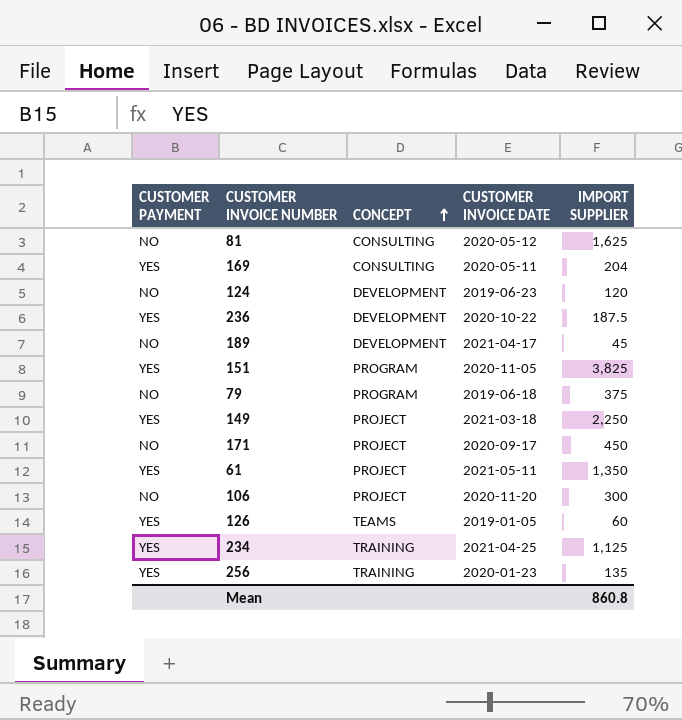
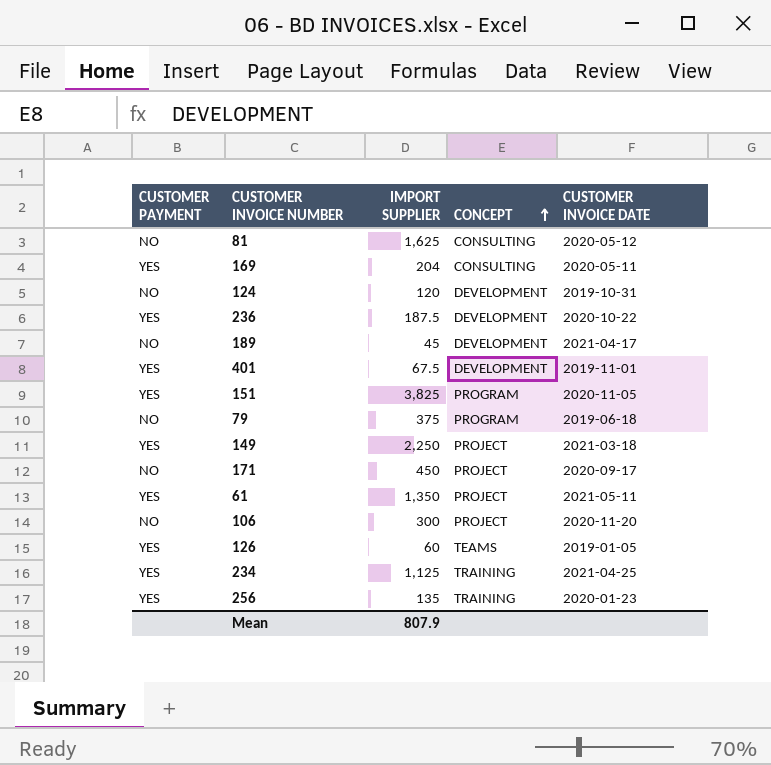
column IMPORT SUPPLIER | position: 5 -> 3
124 | CUSTOMER INVOICE DATE: 2019-06-23 -> 2019-10-31
row 401: none -> YES | 67.5 | DEVELOPMENT | 2019-11-01
Mean | IMPORT SUPPLIER: 860.8 -> 807.9

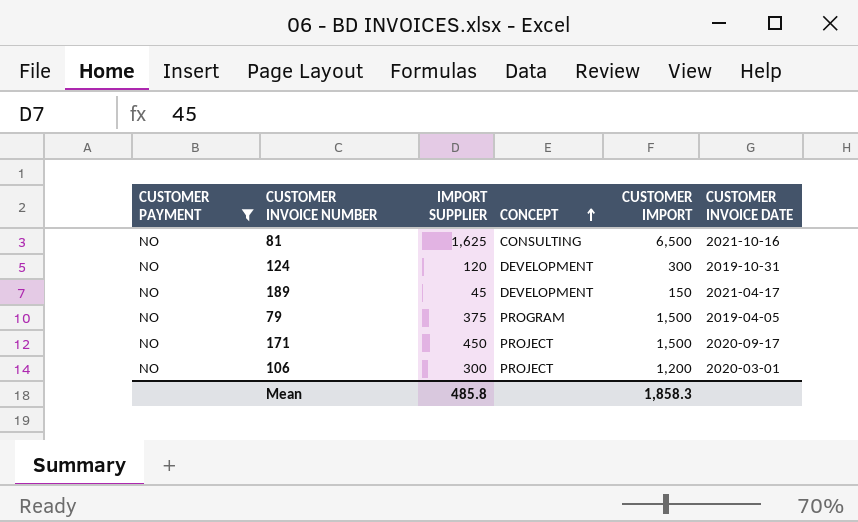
filter: none -> CUSTOMER PAYMENT = NO
column CUSTOMER IMPORT | position: none -> 5
81 | CUSTOMER INVOICE DATE: 2020-05-12 -> 2021-10-16
79 | CUSTOMER INVOICE DATE: 2019-06-18 -> 2019-04-05
106 | CUSTOMER INVOICE DATE: 2020-11-20 -> 2020-03-01
Mean | IMPORT SUPPLIER: 807.9 -> 485.8

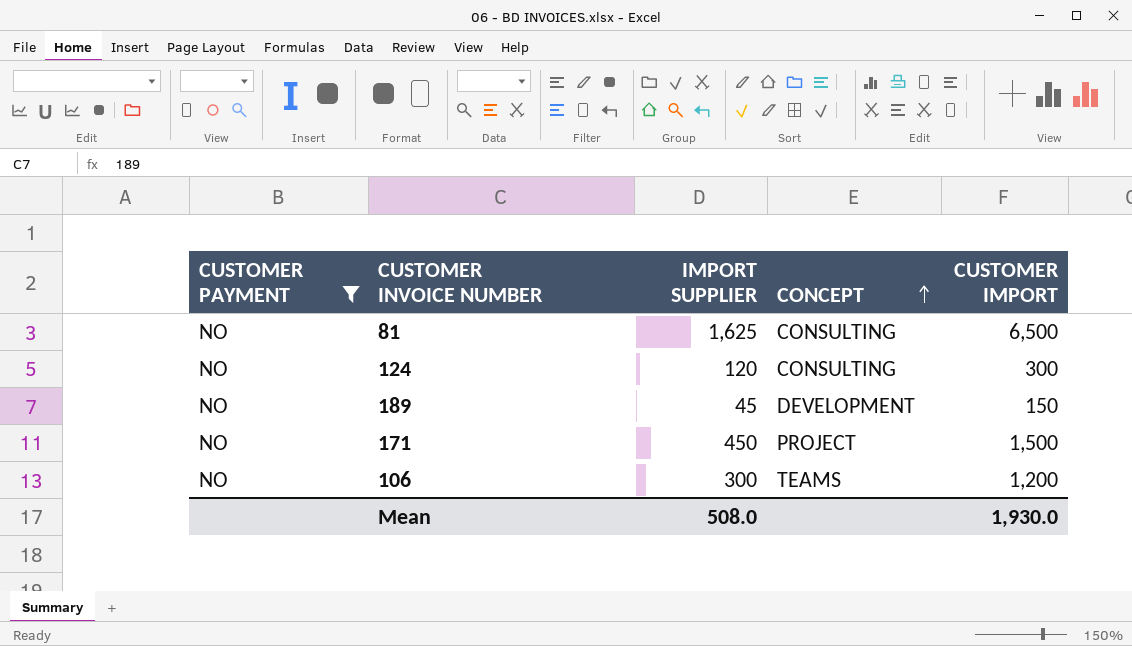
column CUSTOMER INVOICE DATE | position: 6 -> none
row 79: NO | 375 | PROGRAM | 1,500 | 2019-04-05 -> none
124 | CONCEPT: DEVELOPMENT -> CONSULTING
106 | CONCEPT: PROJECT -> TEAMS
Mean | IMPORT SUPPLIER: 485.8 -> 508.0
Mean | CUSTOMER IMPORT: 1,858.3 -> 1,930.0

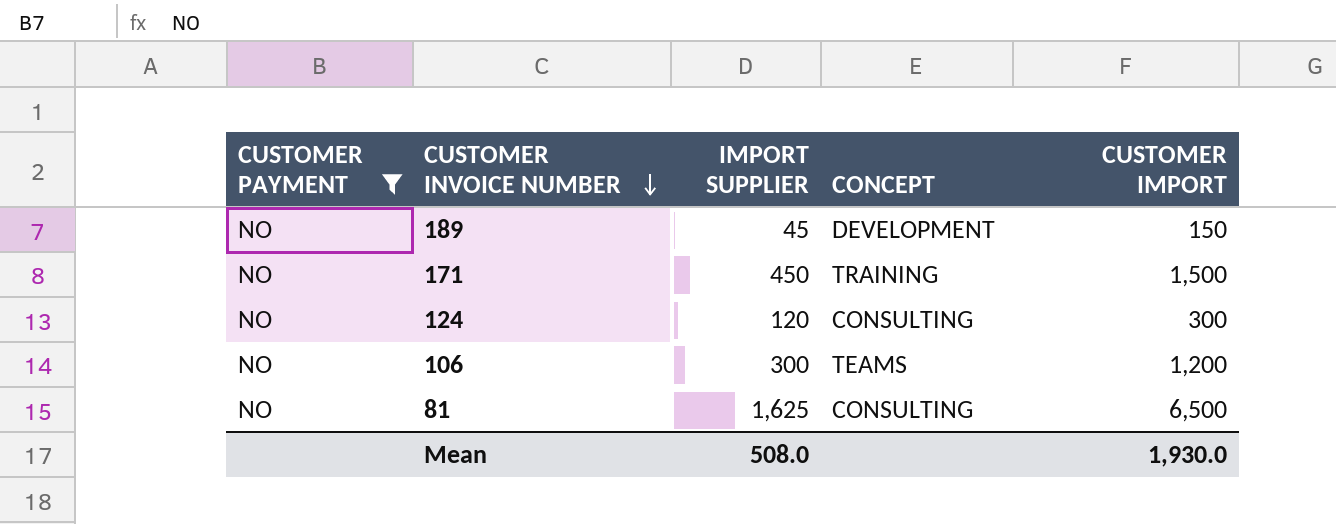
row order: CONCEPT ascending -> CUSTOMER INVOICE NUMBER descending
171 | CONCEPT: PROJECT -> TRAINING

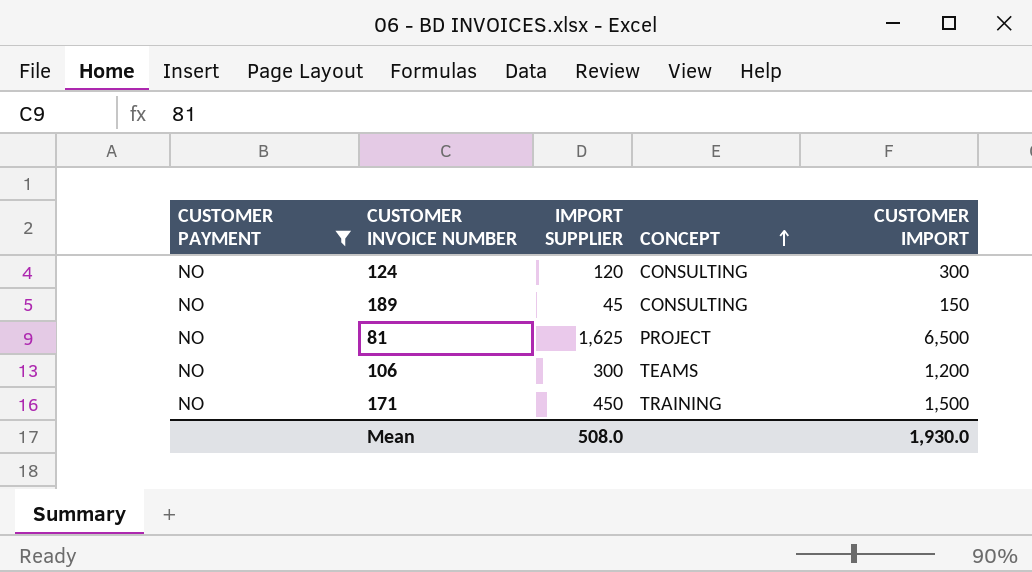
row order: CUSTOMER INVOICE NUMBER descending -> CONCEPT ascending
189 | CONCEPT: DEVELOPMENT -> CONSULTING
81 | CONCEPT: CONSULTING -> PROJECT

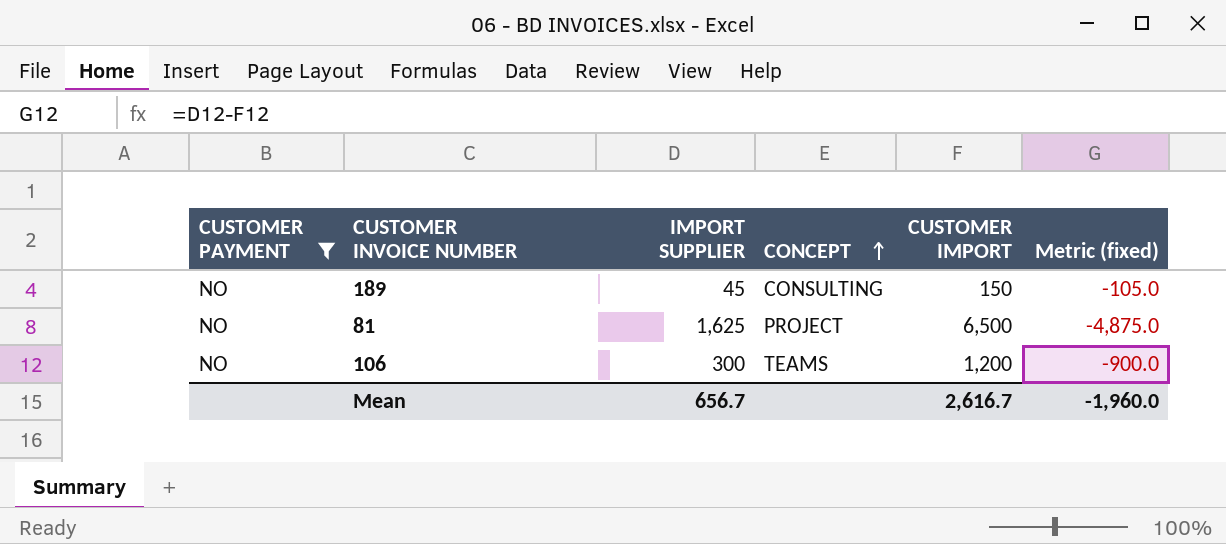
column Metric (fixed) | formula: none -> [IMPORT SUPPLIER] - [CUSTOMER IMPORT]
row 124: NO | 120 | CONSULTING | 300 -> none
row 171: NO | 450 | TRAINING | 1,500 -> none
Mean | IMPORT SUPPLIER: 508.0 -> 656.7
Mean | CUSTOMER IMPORT: 1,930.0 -> 2,616.7

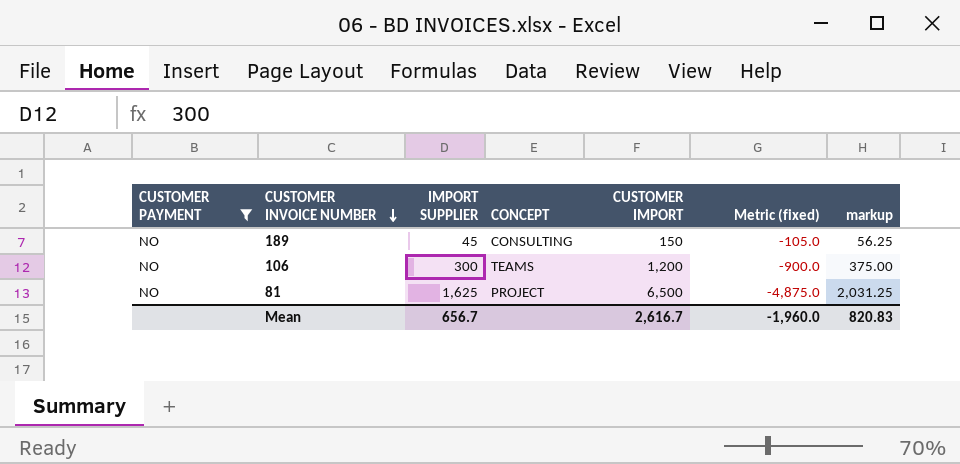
row order: CONCEPT ascending -> CUSTOMER INVOICE NUMBER descending
column markup | formula: none -> [IMPORT SUPPLIER] * 1.25

